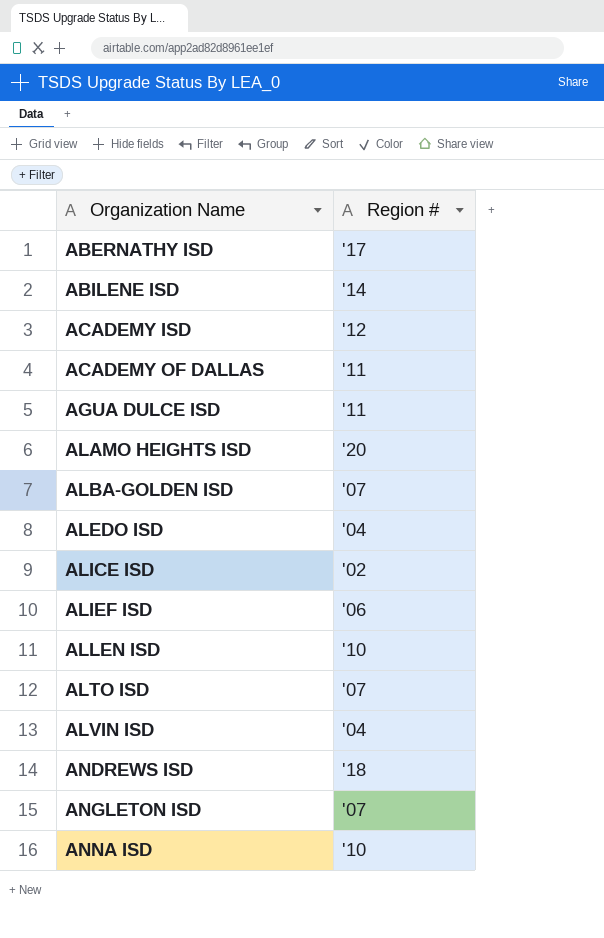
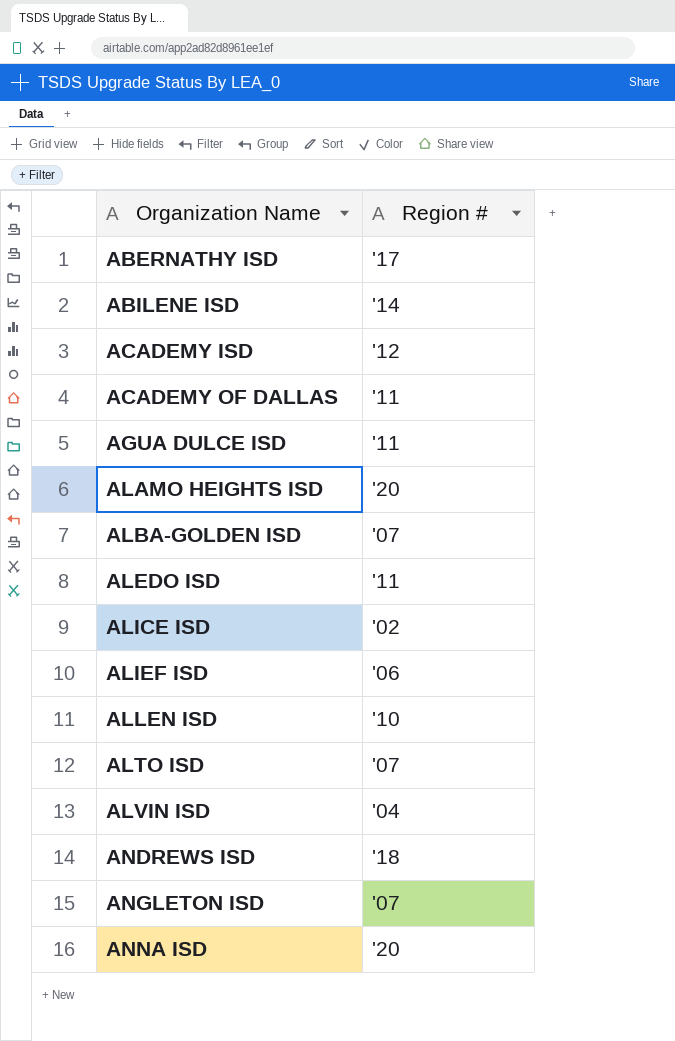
ALEDO ISD | Region #: '04 -> '11
ANNA ISD | Region #: '10 -> '20

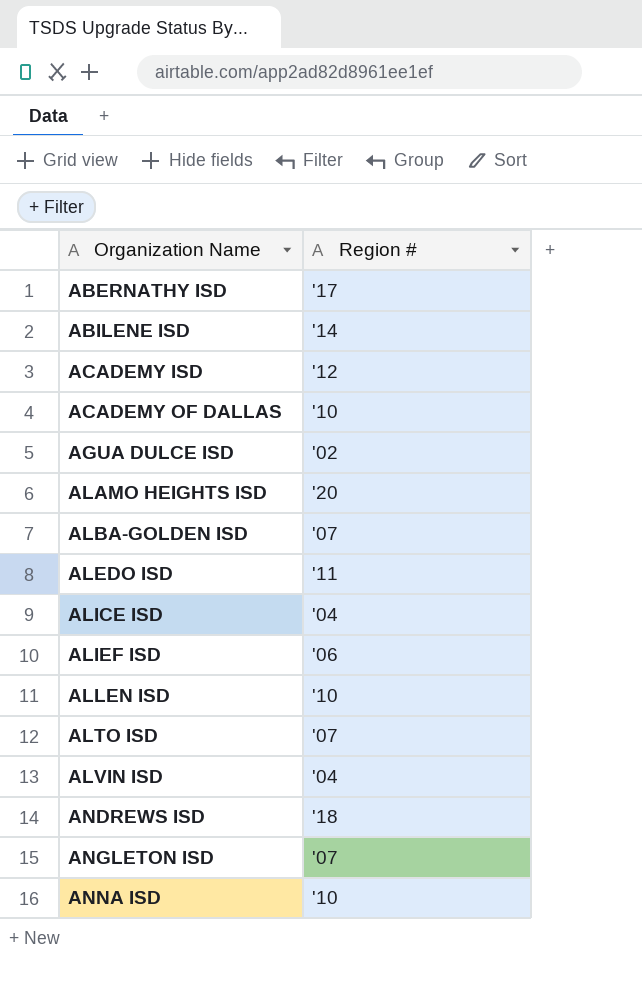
ACADEMY OF DALLAS | Region #: '11 -> '10
AGUA DULCE ISD | Region #: '11 -> '02
ALICE ISD | Region #: '02 -> '04
ANNA ISD | Region #: '20 -> '10

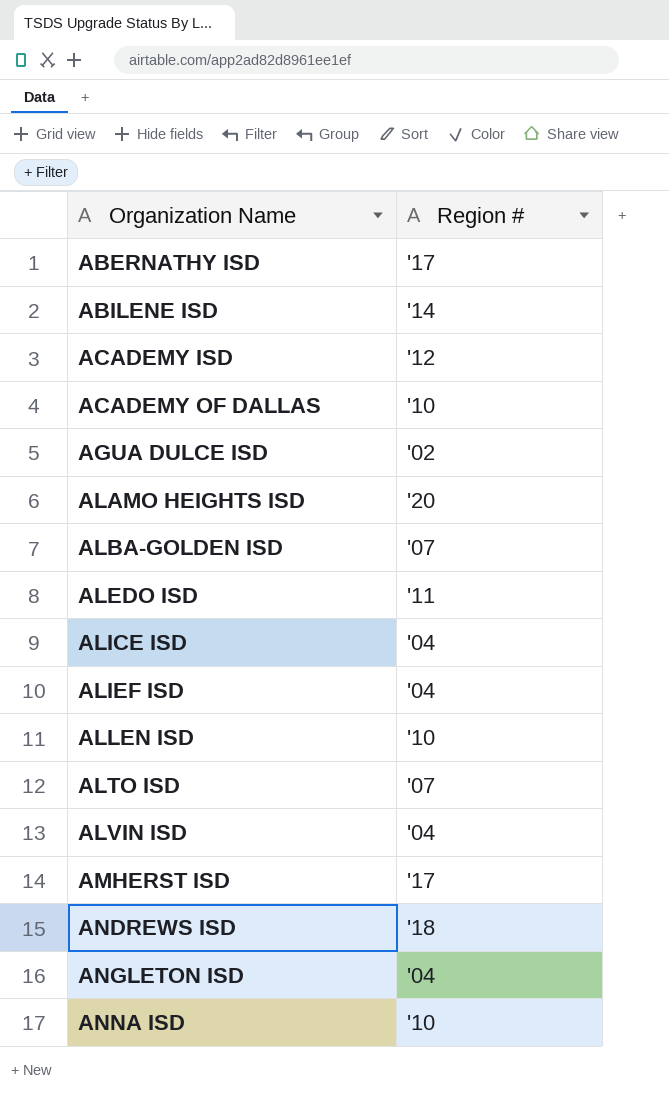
ALIEF ISD | Region #: '06 -> '04
row AMHERST ISD: none -> '17
ANGLETON ISD | Region #: '07 -> '04

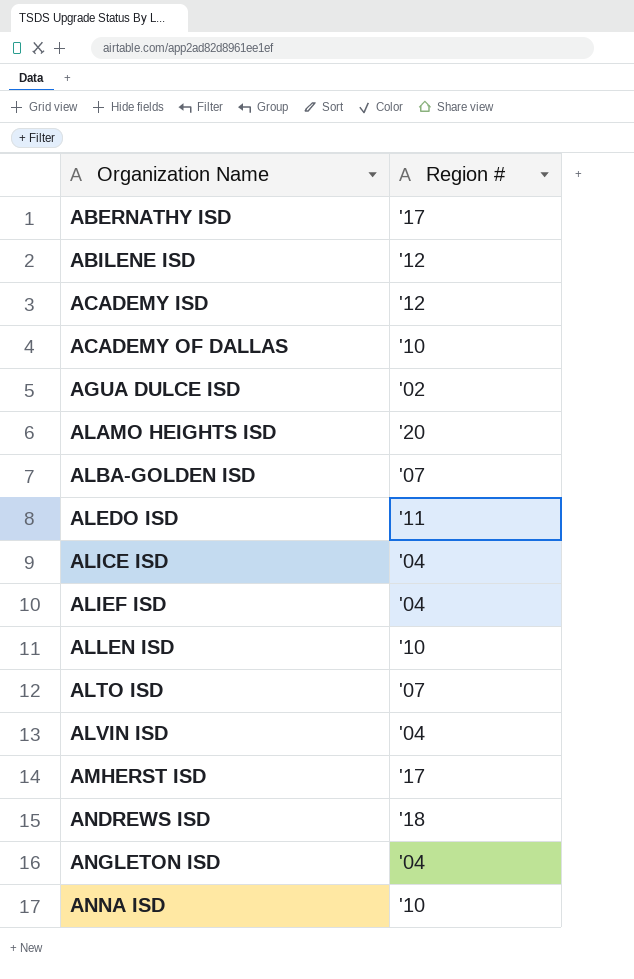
ABILENE ISD | Region #: '14 -> '12

